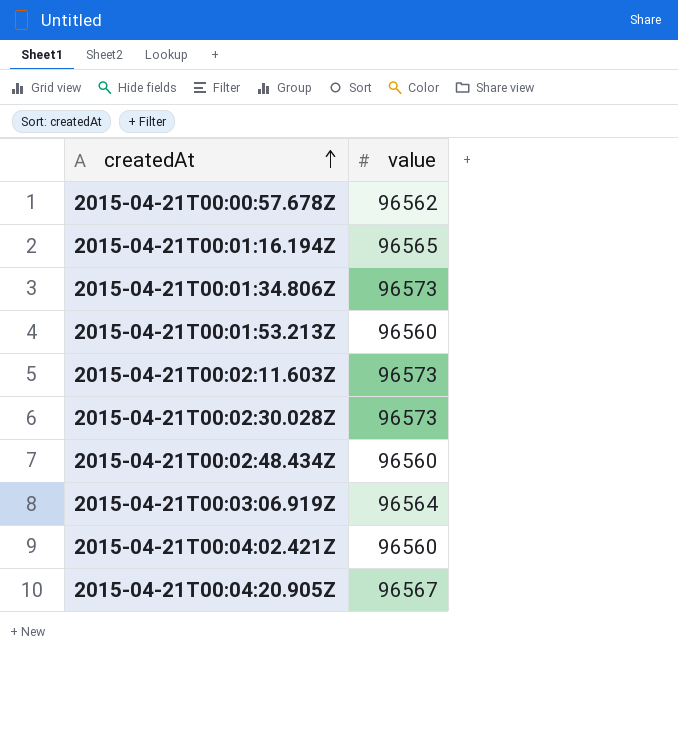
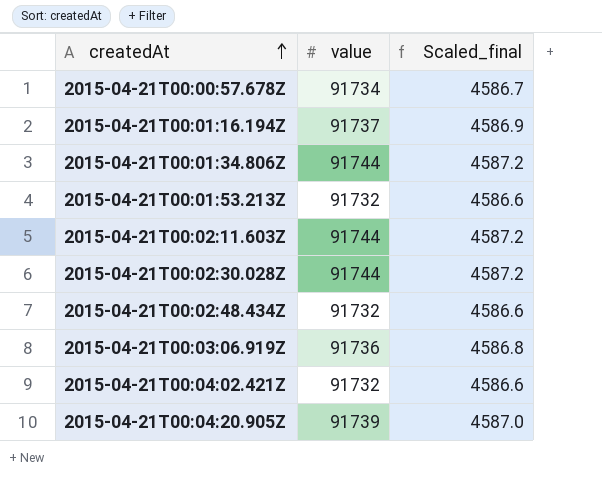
column Scaled_final | formula: none -> [value] * 0.05
2015-04-21T00:00:57.678Z | value: 96562 -> 91734
2015-04-21T00:01:16.194Z | value: 96565 -> 91737
2015-04-21T00:01:34.806Z | value: 96573 -> 91744
2015-04-21T00:01:53.213Z | value: 96560 -> 91732
2015-04-21T00:02:11.603Z | value: 96573 -> 91744
2015-04-21T00:02:30.028Z | value: 96573 -> 91744
2015-04-21T00:02:48.434Z | value: 96560 -> 91732
2015-04-21T00:03:06.919Z | value: 96564 -> 91736
2015-04-21T00:04:02.421Z | value: 96560 -> 91732
2015-04-21T00:04:20.905Z | value: 96567 -> 91739

